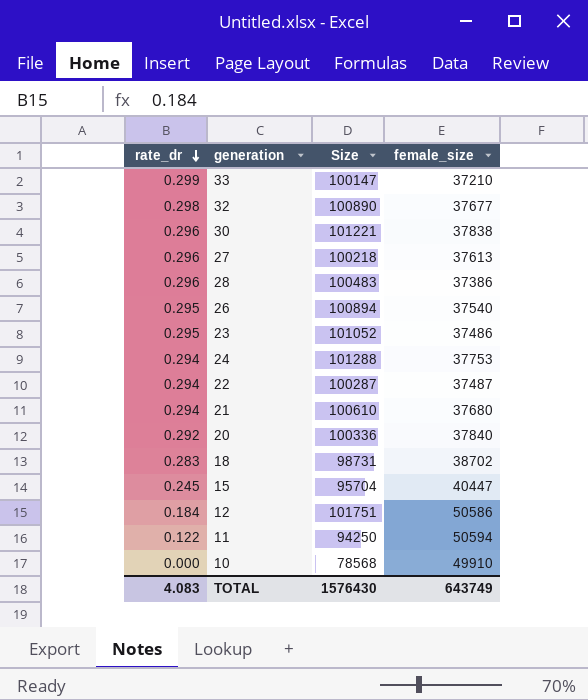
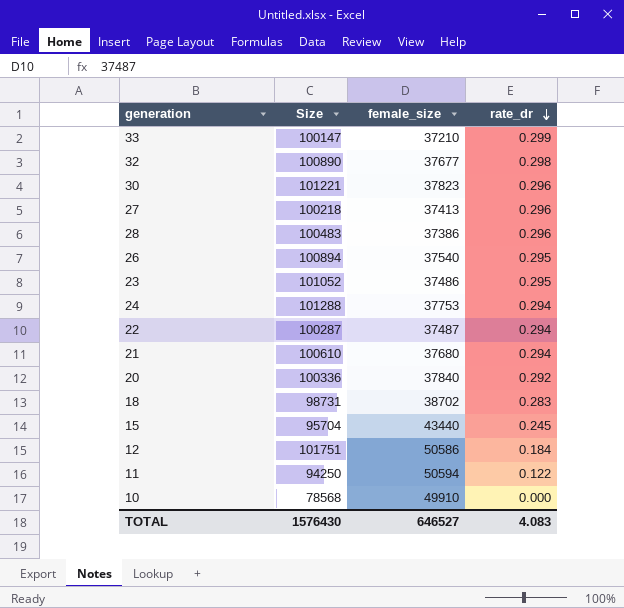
column rate_dr | position: 1 -> 4
30 | female_size: 37838 -> 37823
27 | female_size: 37613 -> 37413
15 | female_size: 40447 -> 43440
TOTAL | female_size: 643749 -> 646527

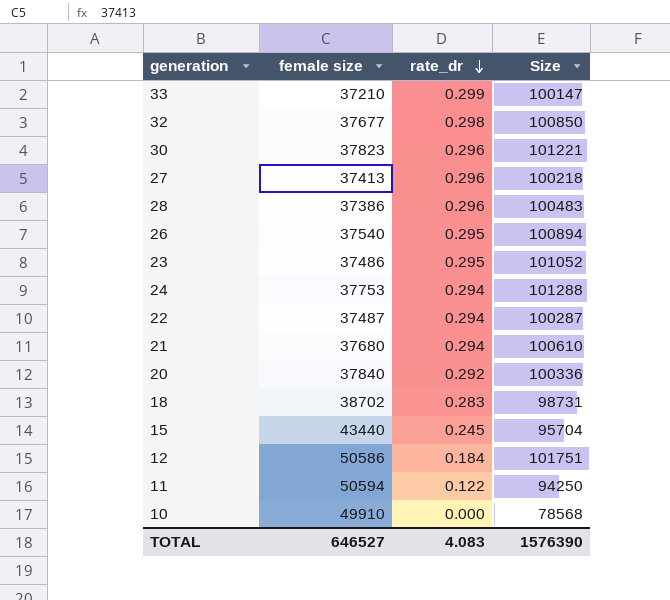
column name: female_size -> female size
column Size | position: 2 -> 4
32 | Size: 100890 -> 100850
TOTAL | Size: 1576430 -> 1576390

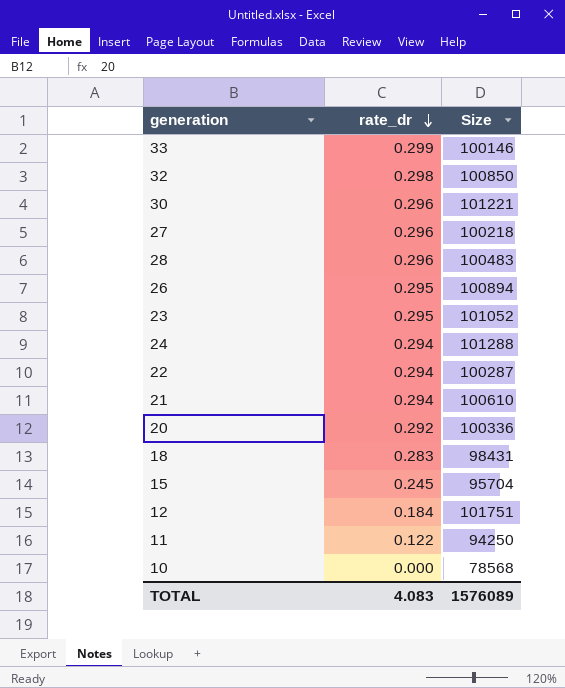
column female size | position: 2 -> none
33 | Size: 100147 -> 100146
18 | Size: 98731 -> 98431
TOTAL | Size: 1576390 -> 1576089

